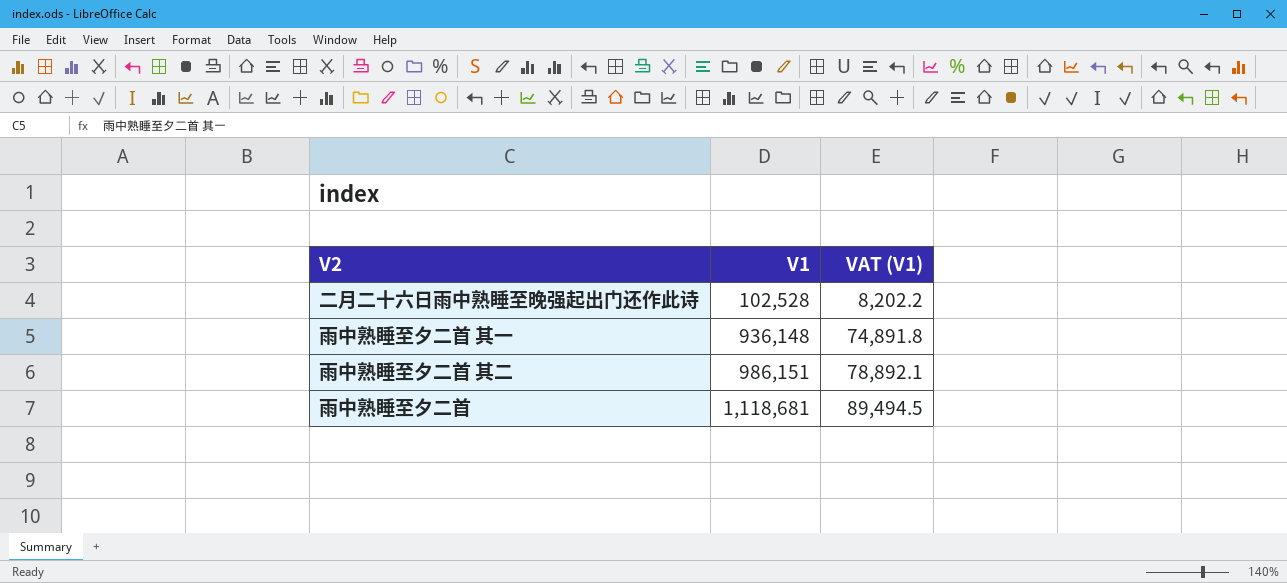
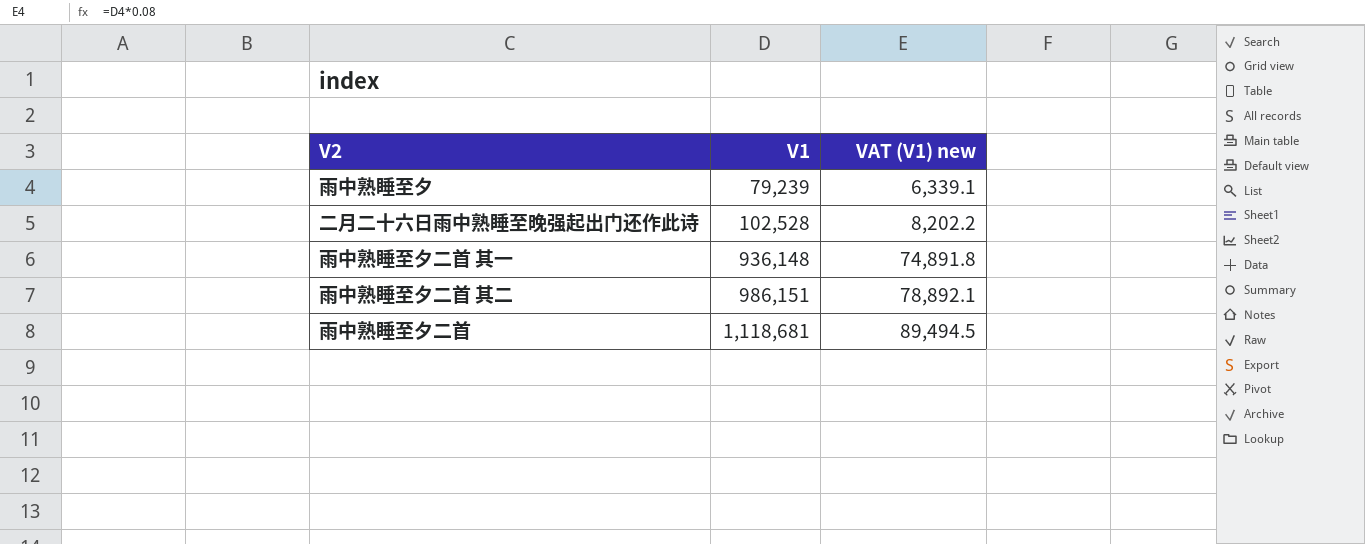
column name: VAT (V1) -> VAT (V1) new
row 雨中熟睡至夕: none -> 79,239 | 6,339.1

